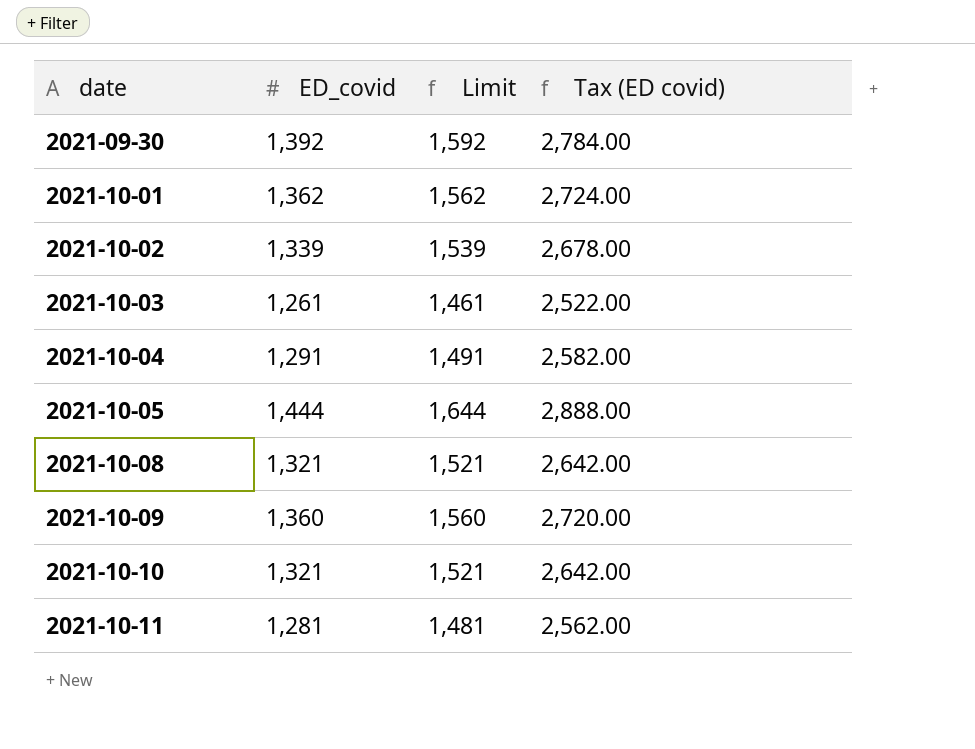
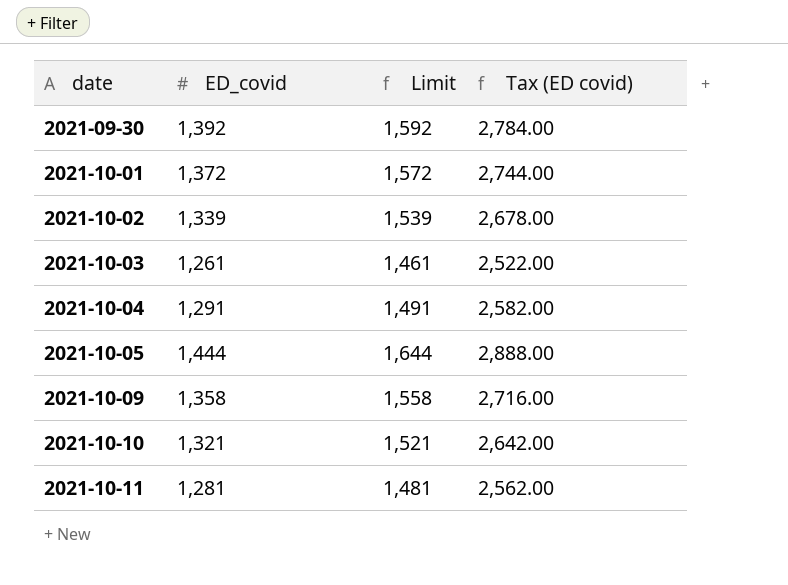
row 2021-10-08: 1,321 | 1,521 | 2,642.00 -> none
2021-10-01 | ED_covid: 1,362 -> 1,372
2021-10-01 | Limit: 1,562 -> 1,572
2021-10-01 | Tax (ED covid): 2,724.00 -> 2,744.00
2021-10-09 | ED_covid: 1,360 -> 1,358
2021-10-09 | Limit: 1,560 -> 1,558
2021-10-09 | Tax (ED covid): 2,720.00 -> 2,716.00

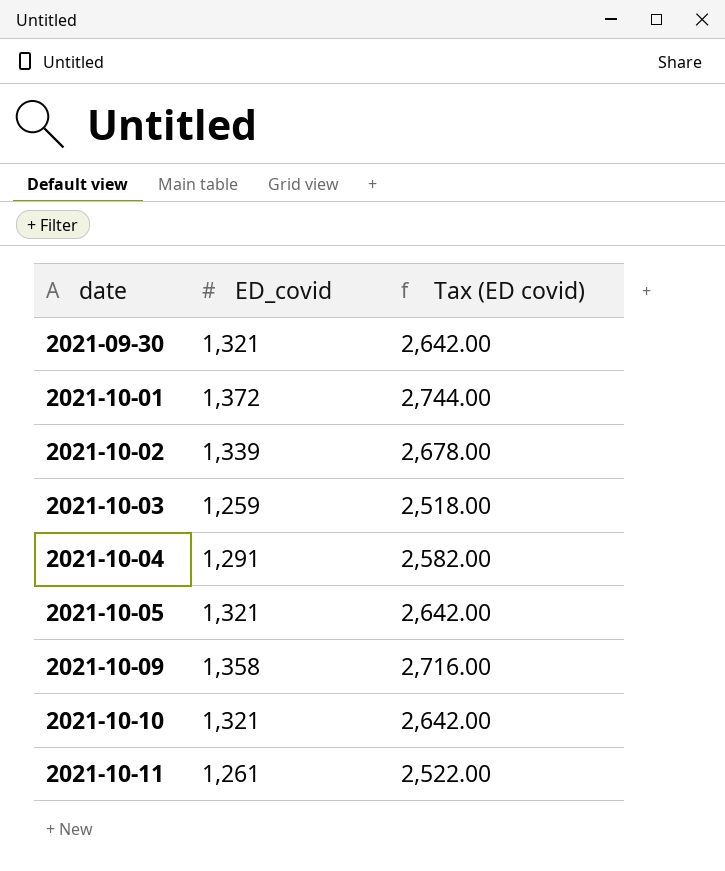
column Limit | formula: [ED_covid] + 200 -> none
2021-09-30 | ED_covid: 1,392 -> 1,321
2021-09-30 | Tax (ED covid): 2,784.00 -> 2,642.00
2021-10-03 | ED_covid: 1,261 -> 1,259
2021-10-03 | Tax (ED covid): 2,522.00 -> 2,518.00
2021-10-05 | ED_covid: 1,444 -> 1,321
2021-10-05 | Tax (ED covid): 2,888.00 -> 2,642.00
2021-10-11 | ED_covid: 1,281 -> 1,261
2021-10-11 | Tax (ED covid): 2,562.00 -> 2,522.00

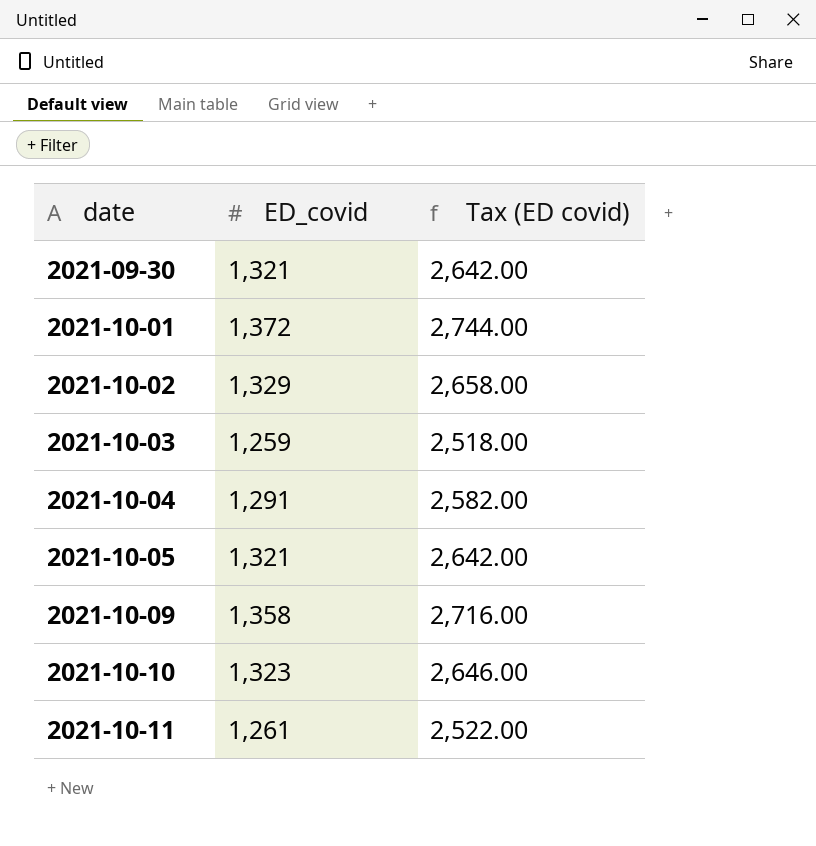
2021-10-02 | ED_covid: 1,339 -> 1,329
2021-10-02 | Tax (ED covid): 2,678.00 -> 2,658.00
2021-10-10 | ED_covid: 1,321 -> 1,323
2021-10-10 | Tax (ED covid): 2,642.00 -> 2,646.00

